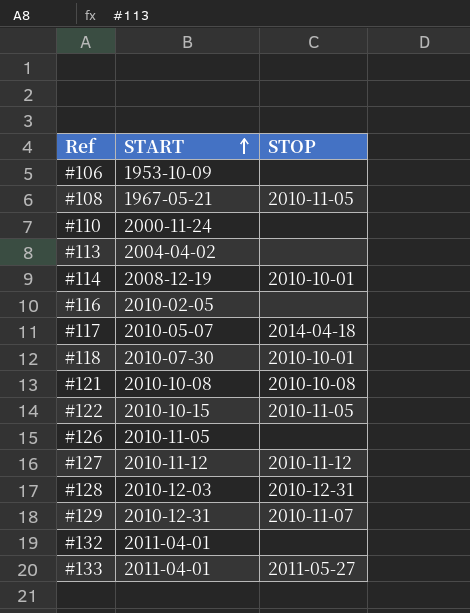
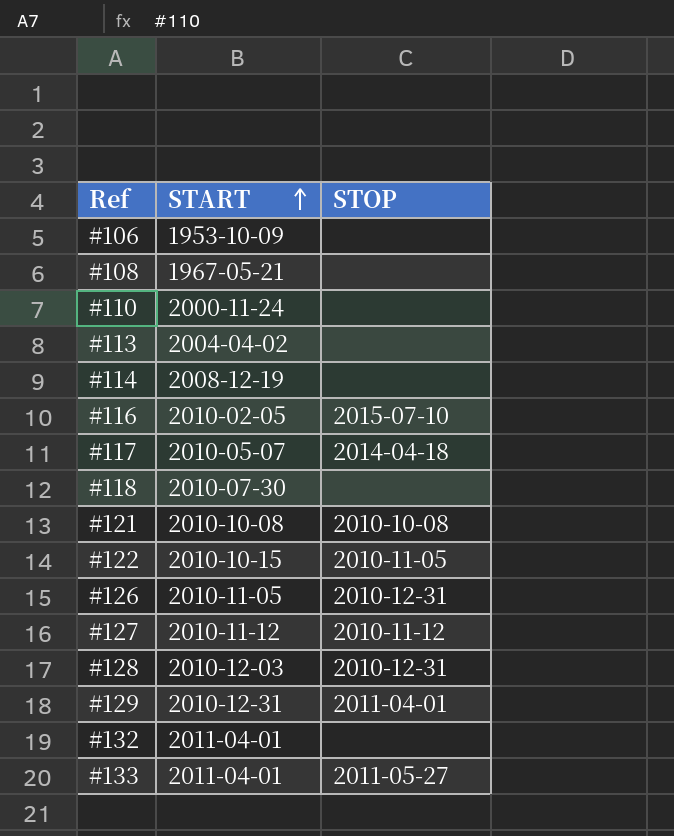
#108 | STOP: 2010-11-05 -> none
#114 | STOP: 2010-10-01 -> none
#116 | STOP: none -> 2015-07-10
#118 | STOP: 2010-10-01 -> none
#126 | STOP: none -> 2010-12-31
#129 | STOP: 2010-11-07 -> 2011-04-01

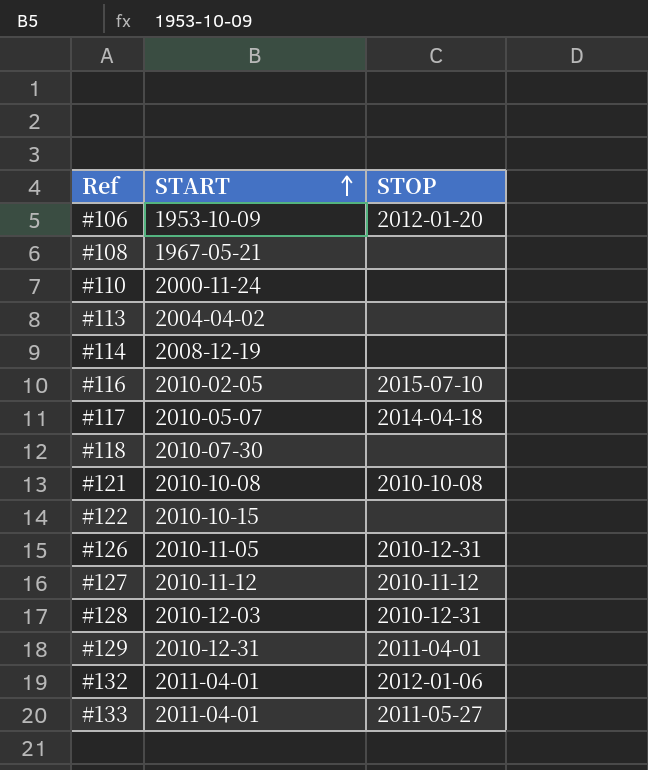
#106 | STOP: none -> 2012-01-20
#122 | STOP: 2010-11-05 -> none
#132 | STOP: none -> 2012-01-06

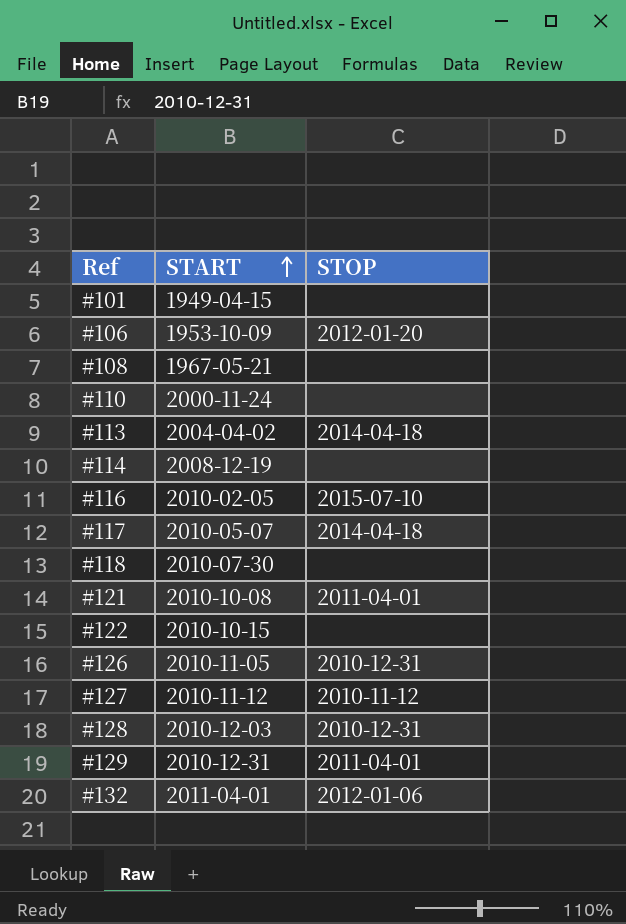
row #133: 2011-04-01 | 2011-05-27 -> none
row #101: none -> 1949-04-15 | none
#113 | STOP: none -> 2014-04-18
#121 | STOP: 2010-10-08 -> 2011-04-01

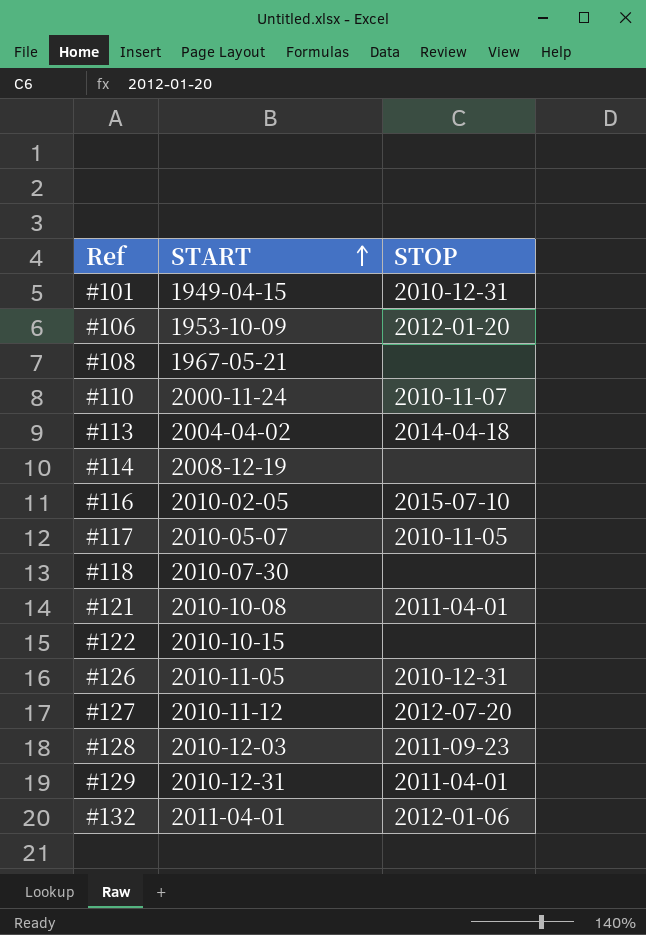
#101 | STOP: none -> 2010-12-31
#110 | STOP: none -> 2010-11-07
#117 | STOP: 2014-04-18 -> 2010-11-05
#127 | STOP: 2010-11-12 -> 2012-07-20
#128 | STOP: 2010-12-31 -> 2011-09-23

